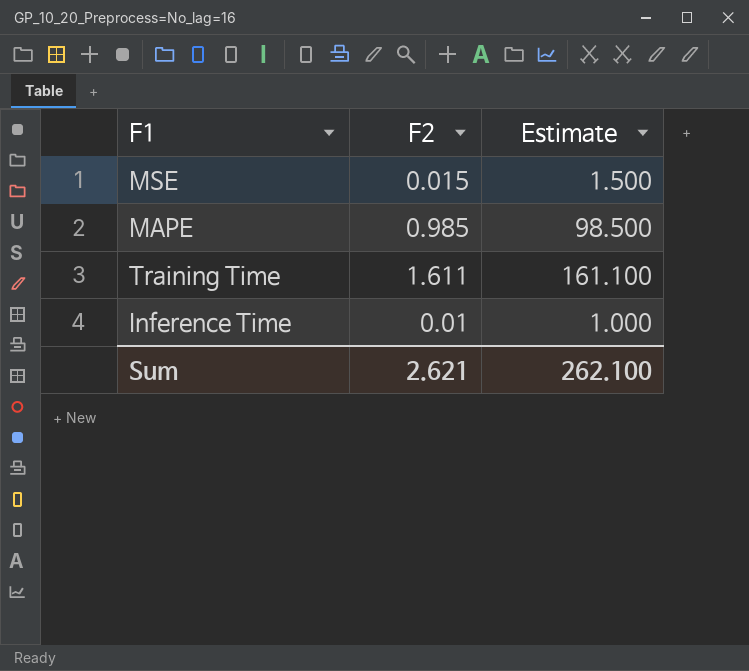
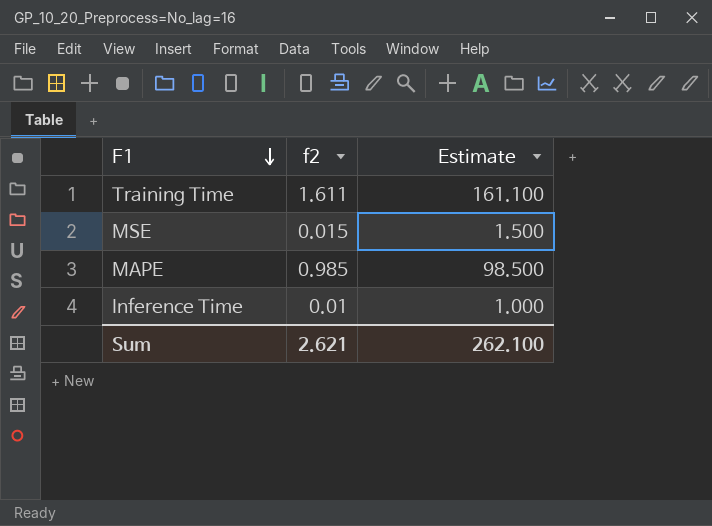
row order: none -> F1 descending
column name: F2 -> f2

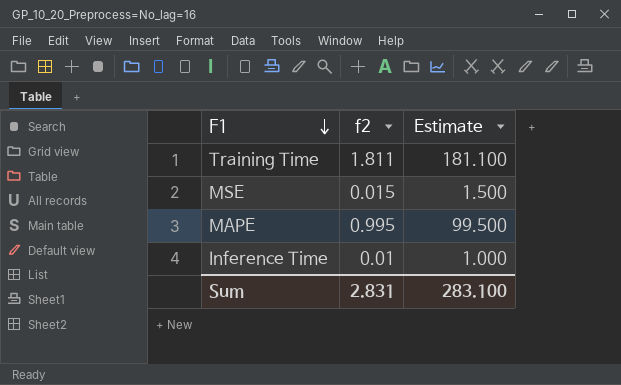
Training Time | f2: 1.611 -> 1.811
Training Time | Estimate: 161.100 -> 181.100
MAPE | f2: 0.985 -> 0.995
MAPE | Estimate: 98.500 -> 99.500
Sum | f2: 2.621 -> 2.831
Sum | Estimate: 262.100 -> 283.100

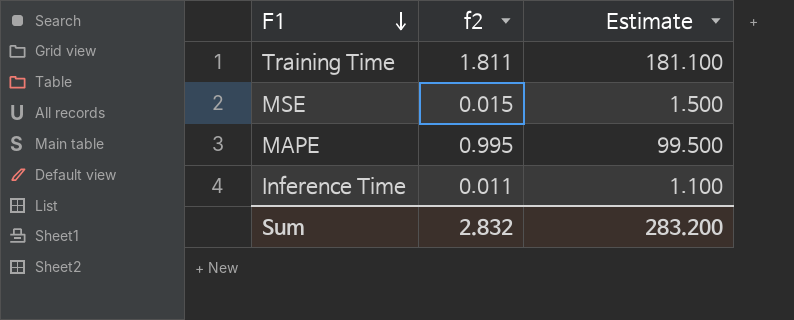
Inference Time | f2: 0.01 -> 0.011
Inference Time | Estimate: 1.000 -> 1.100
Sum | f2: 2.831 -> 2.832
Sum | Estimate: 283.100 -> 283.200

